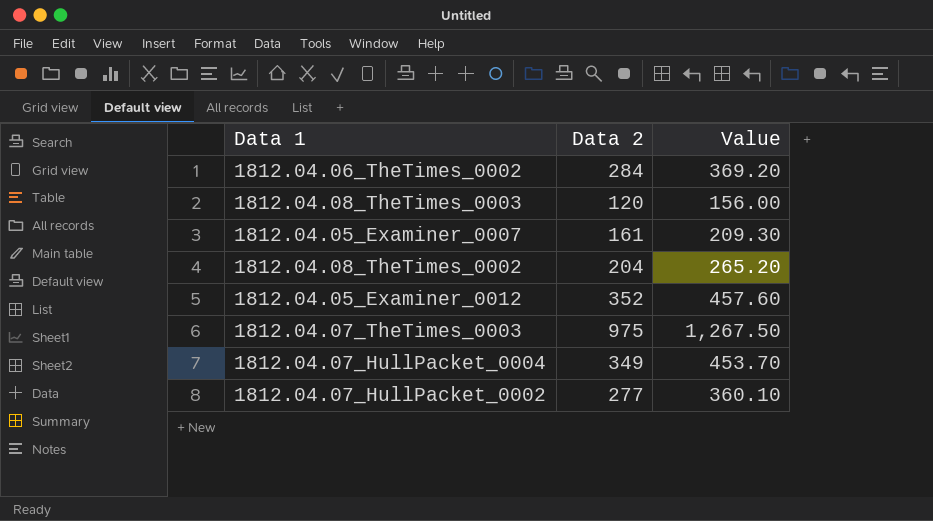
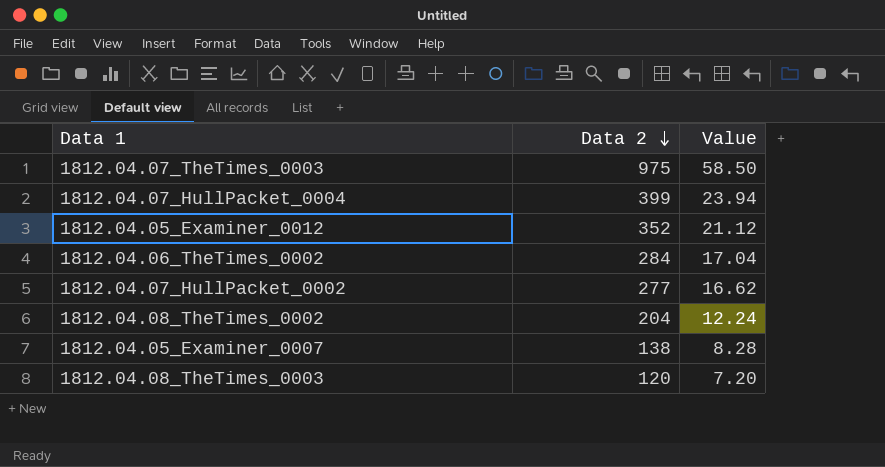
row order: none -> Data 2 descending
column Value | formula: [Data 2] * 1.3 -> [Data 2] * 0.06
1812.04.07_HullPacket_0004 | Data 2: 349 -> 399
1812.04.05_Examiner_0007 | Data 2: 161 -> 138

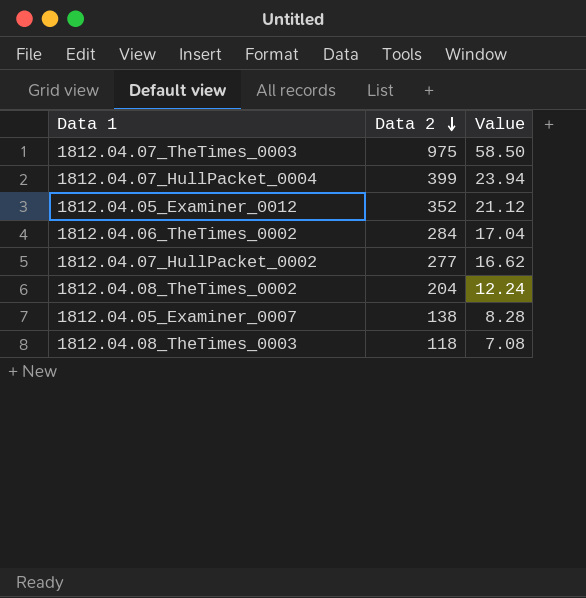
1812.04.08_TheTimes_0003 | Data 2: 120 -> 118
1812.04.08_TheTimes_0003 | Value: 7.20 -> 7.08

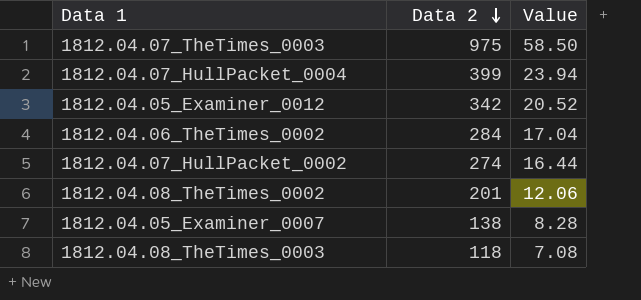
1812.04.05_Examiner_0012 | Data 2: 352 -> 342
1812.04.05_Examiner_0012 | Value: 21.12 -> 20.52
1812.04.07_HullPacket_0002 | Data 2: 277 -> 274
1812.04.07_HullPacket_0002 | Value: 16.62 -> 16.44
1812.04.08_TheTimes_0002 | Data 2: 204 -> 201
1812.04.08_TheTimes_0002 | Value: 12.24 -> 12.06

